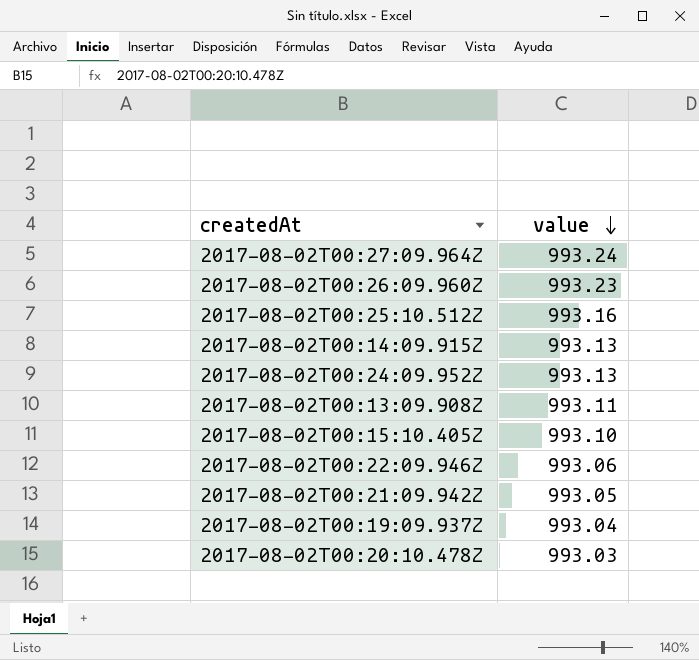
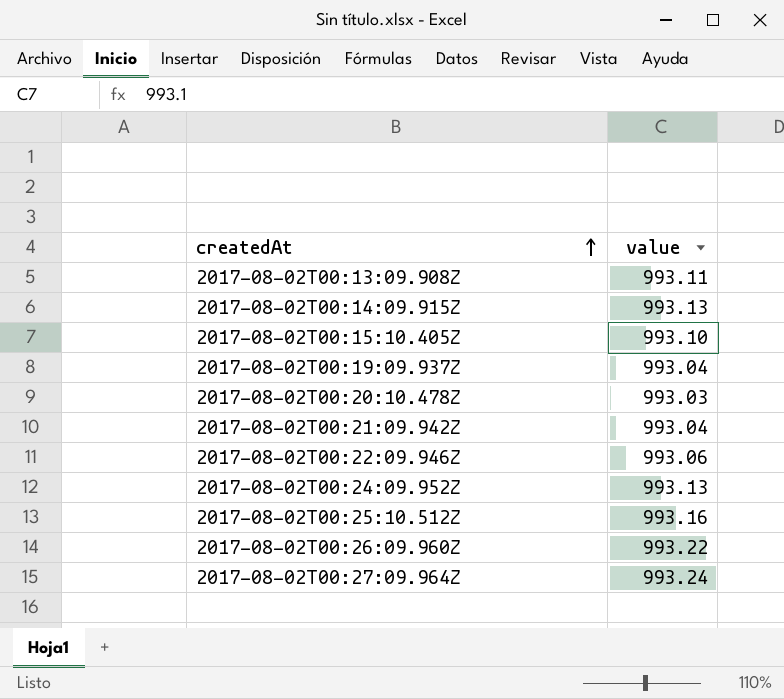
row order: value descending -> createdAt ascending
2017-08-02T00:21:09.942Z | value: 993.05 -> 993.04
2017-08-02T00:26:09.960Z | value: 993.23 -> 993.22

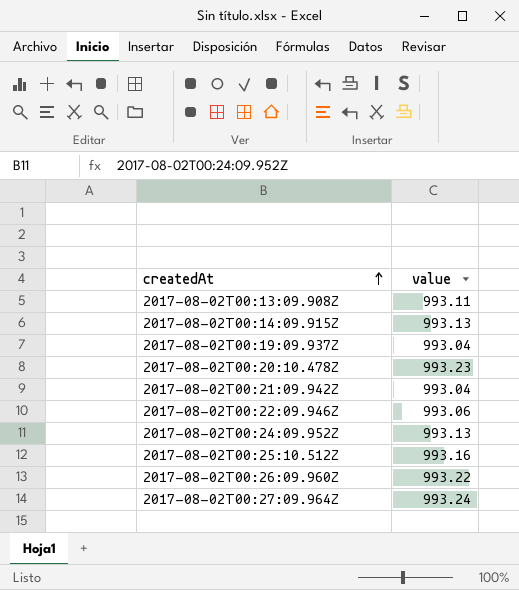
row 2017-08-02T00:15:10.405Z: 993.10 -> none
2017-08-02T00:20:10.478Z | value: 993.03 -> 993.23

